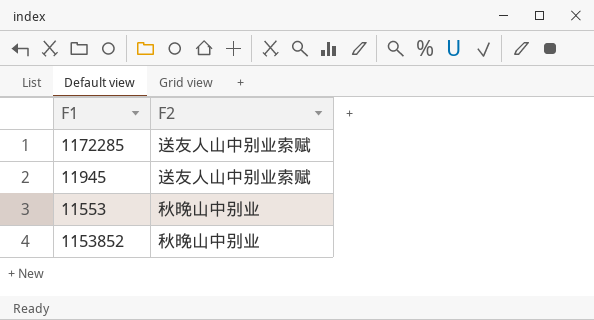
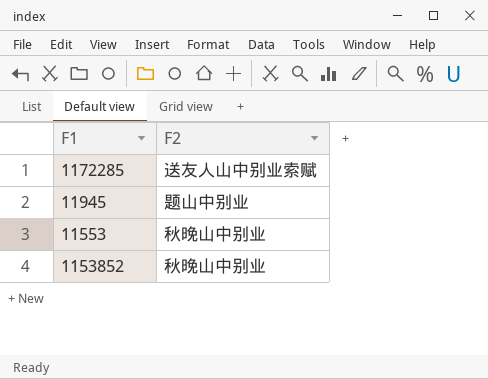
11945 | F2: 送友人山中别业索赋 -> 题山中别业

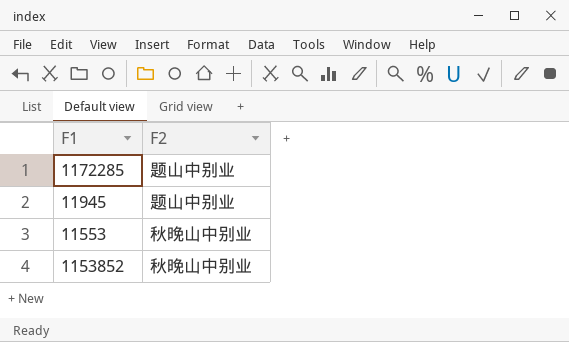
1172285 | F2: 送友人山中别业索赋 -> 题山中别业

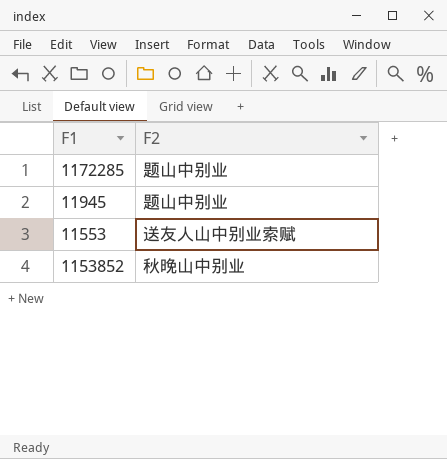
11553 | F2: 秋晚山中别业 -> 送友人山中别业索赋

